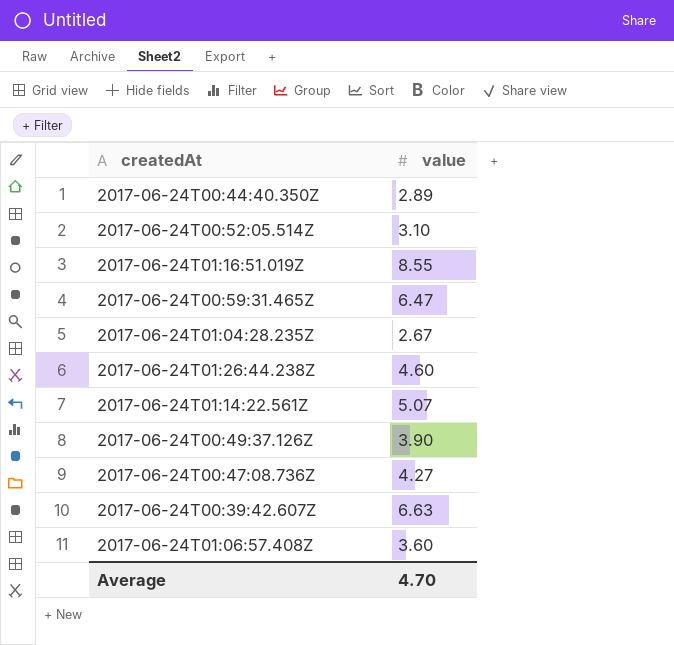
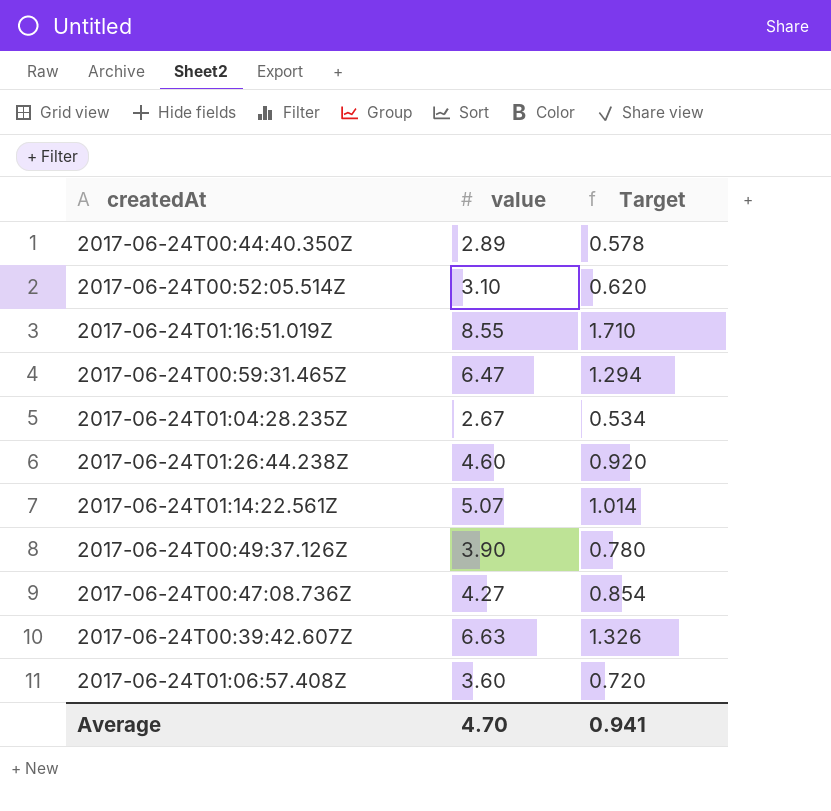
column Target | formula: none -> [value] * 0.2

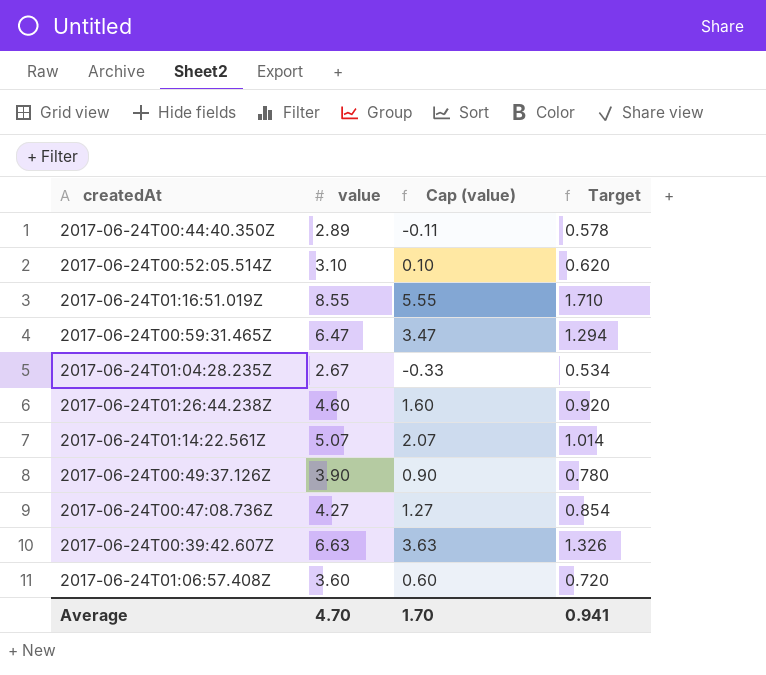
column Cap (value) | formula: none -> [value] - 3

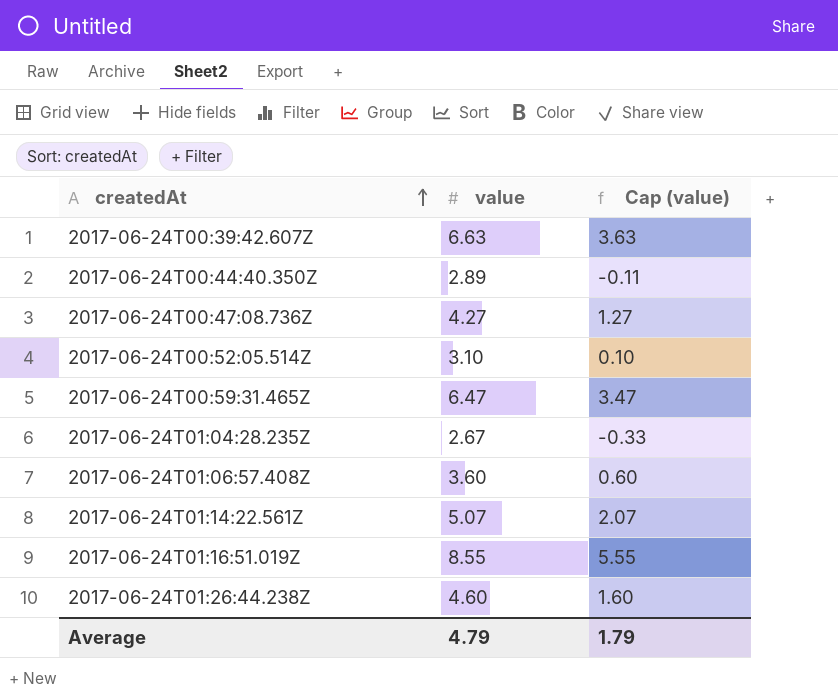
row order: none -> createdAt ascending
column Target | formula: [value] * 0.2 -> none
row 2017-06-24T00:49:37.126Z: 3.90 | 0.90 | 0.780 -> none
Average | value: 4.70 -> 4.79
Average | Cap (value): 1.70 -> 1.79

